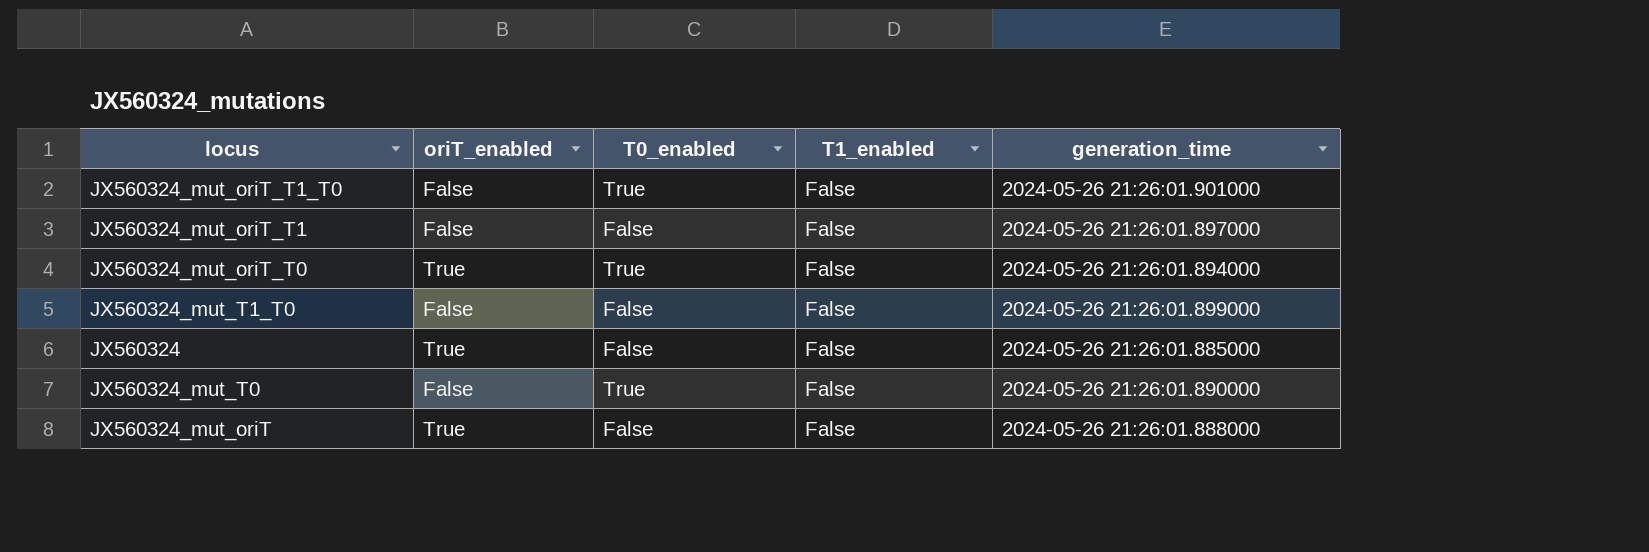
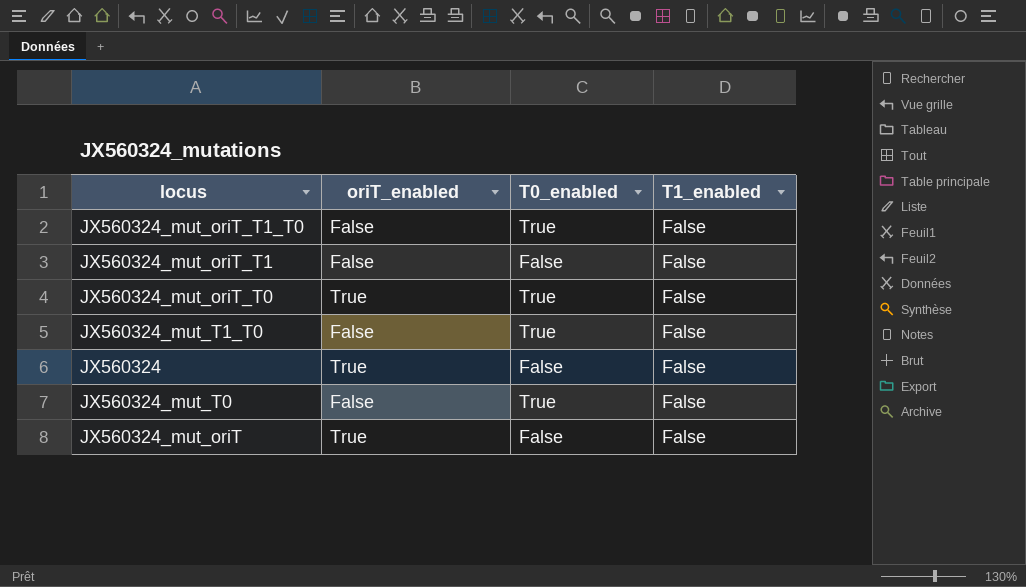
column generation_time | position: 5 -> none
JX560324_mut_T1_T0 | T0_enabled: False -> True

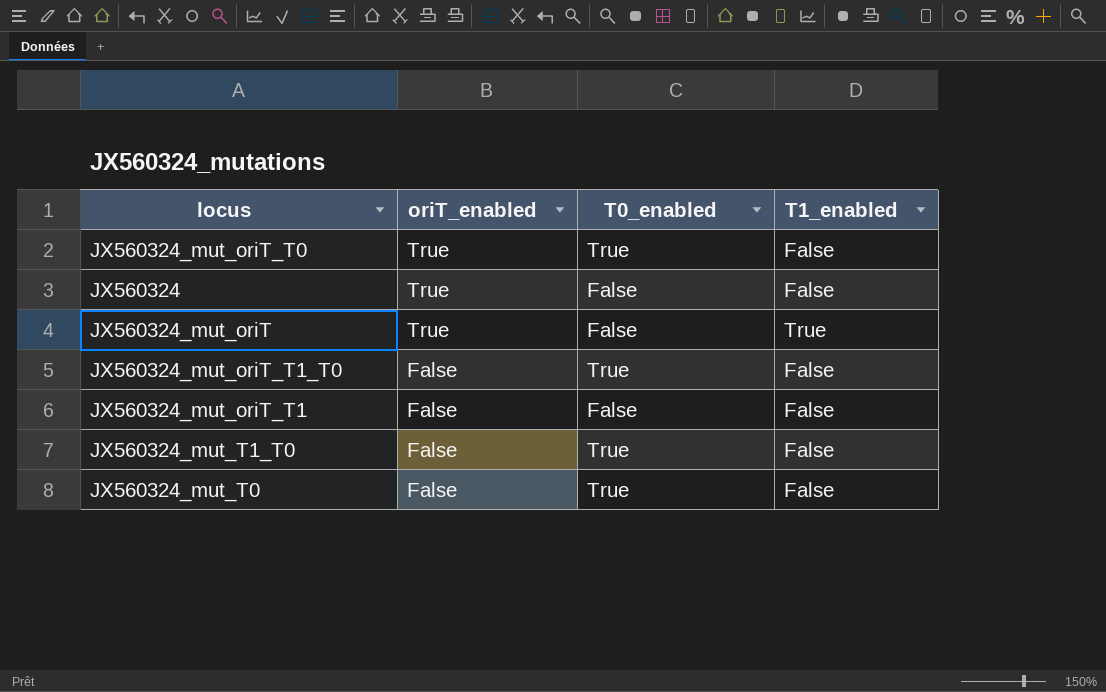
row order: none -> oriT_enabled descending
JX560324_mut_oriT | T1_enabled: False -> True

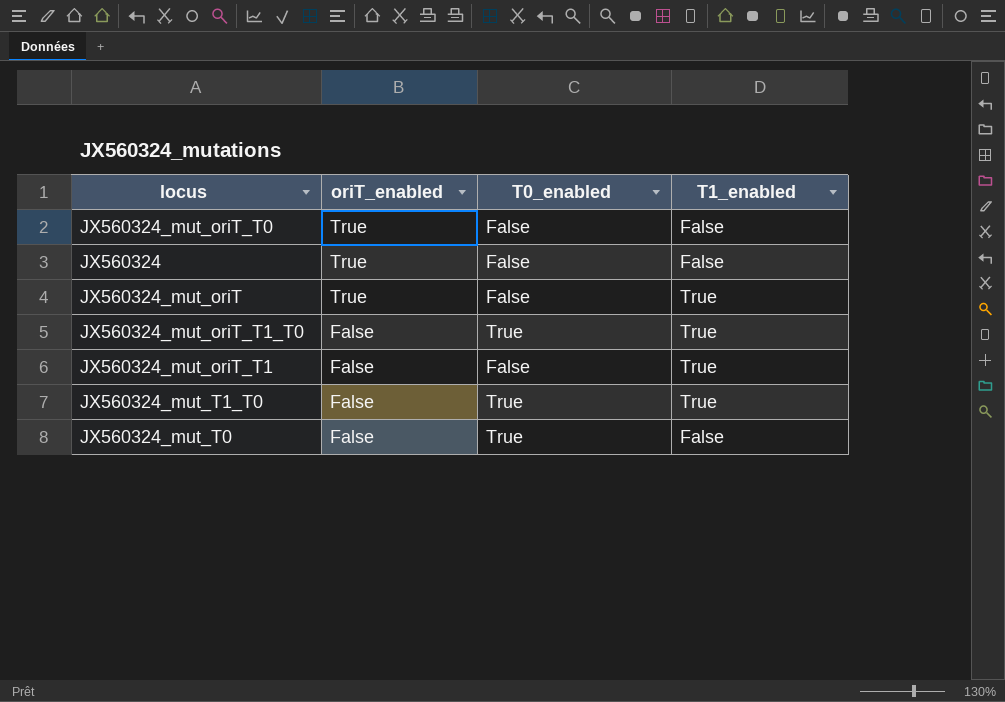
JX560324_mut_oriT_T0 | T0_enabled: True -> False
JX560324_mut_oriT_T1_T0 | T1_enabled: False -> True
JX560324_mut_oriT_T1 | T1_enabled: False -> True
JX560324_mut_T1_T0 | T1_enabled: False -> True

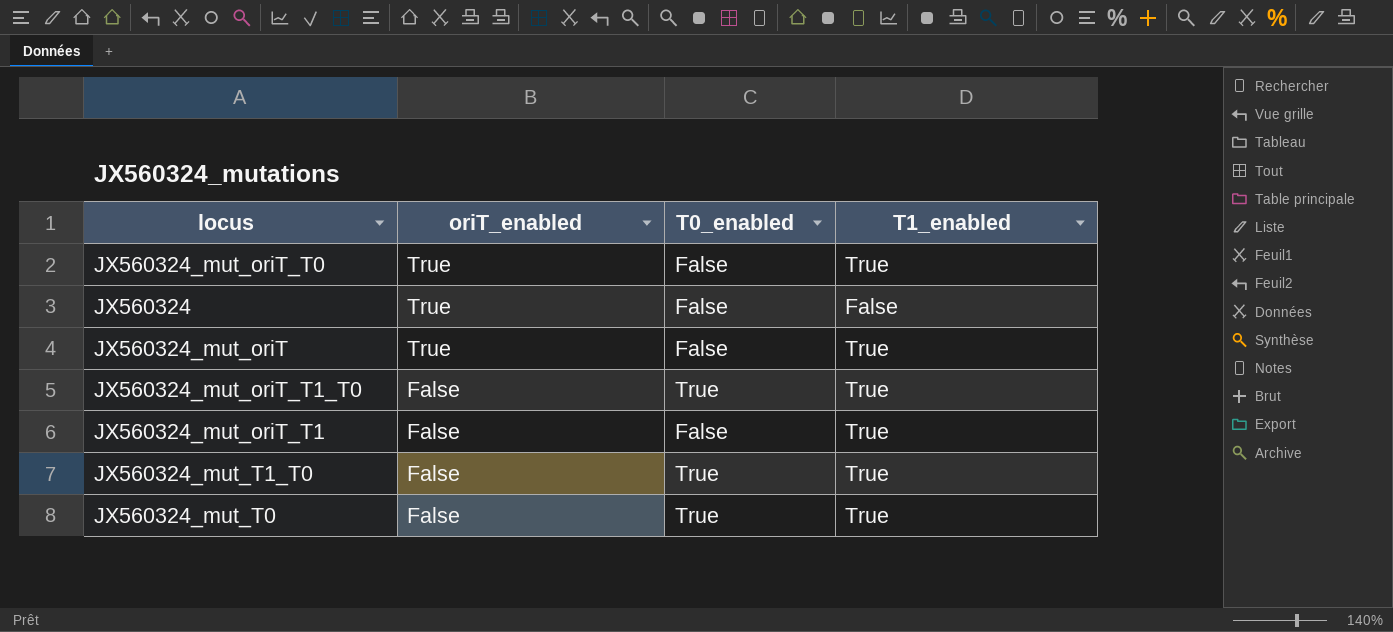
JX560324_mut_oriT_T0 | T1_enabled: False -> True
JX560324_mut_T0 | T1_enabled: False -> True

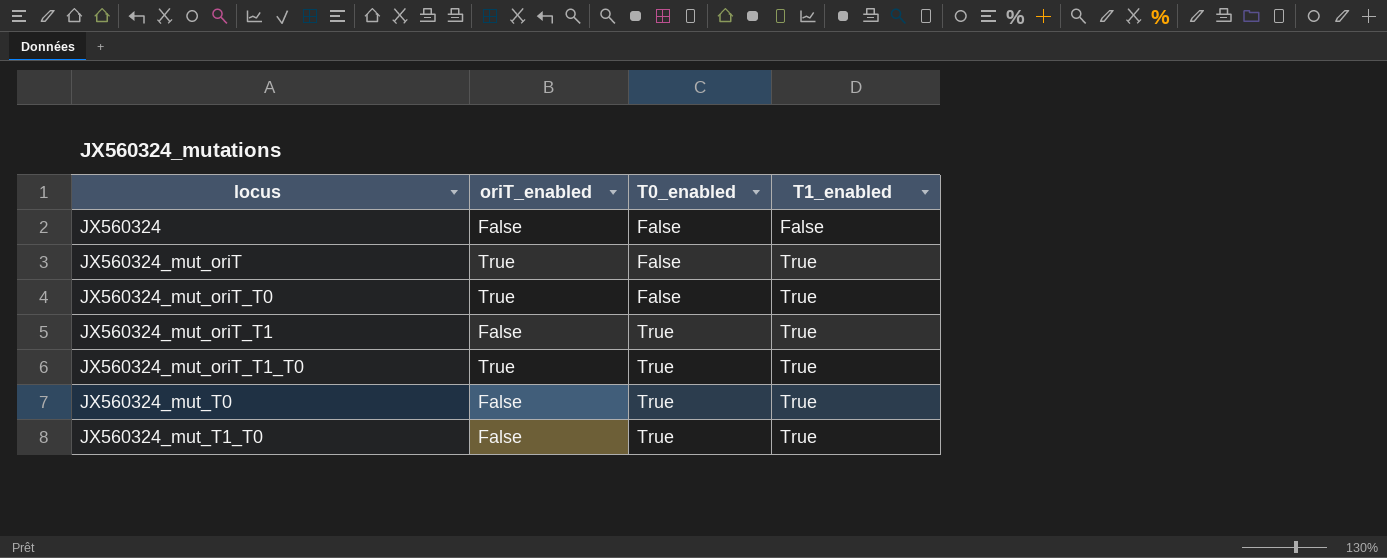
row order: oriT_enabled descending -> locus ascending
JX560324 | oriT_enabled: True -> False
JX560324_mut_oriT_T1 | T0_enabled: False -> True
JX560324_mut_oriT_T1_T0 | oriT_enabled: False -> True

